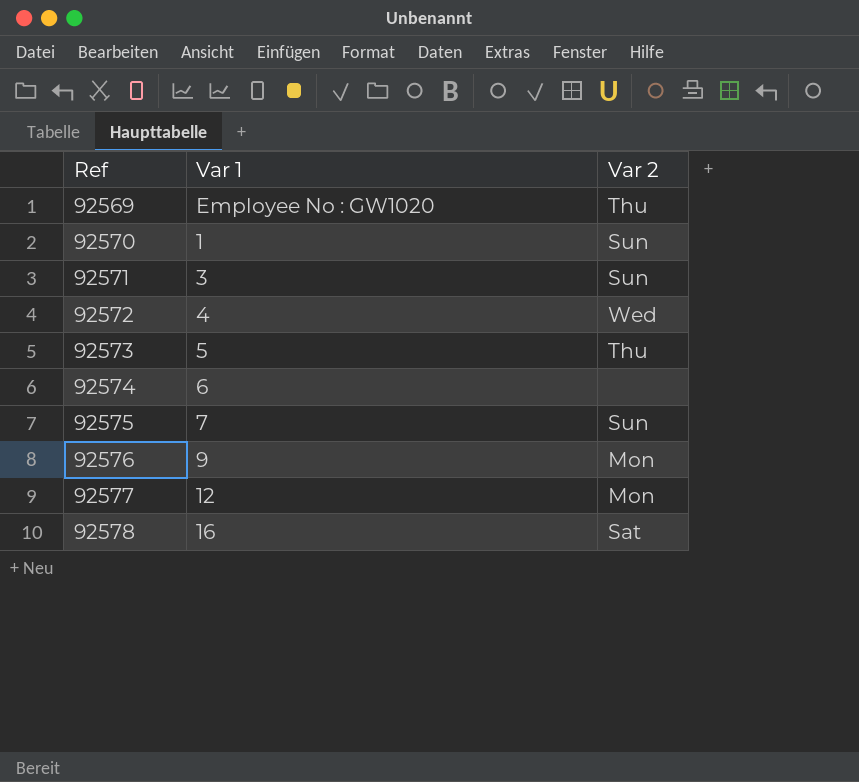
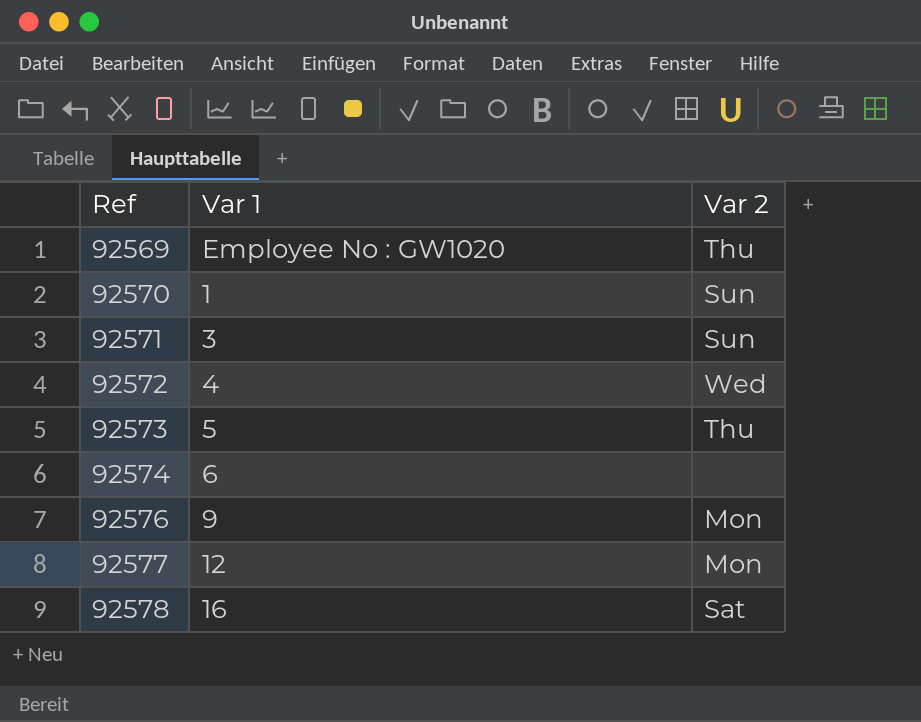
row 92575: 7 | Sun -> none

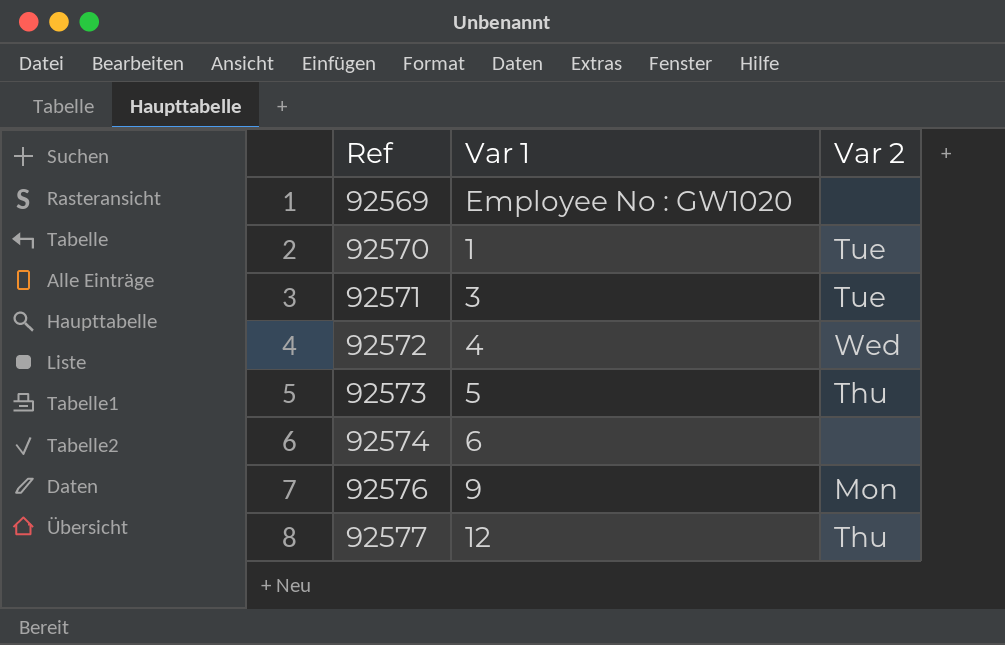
row 92578: 16 | Sat -> none
92569 | Var 2: Thu -> none
92570 | Var 2: Sun -> Tue
92571 | Var 2: Sun -> Tue
92577 | Var 2: Mon -> Thu

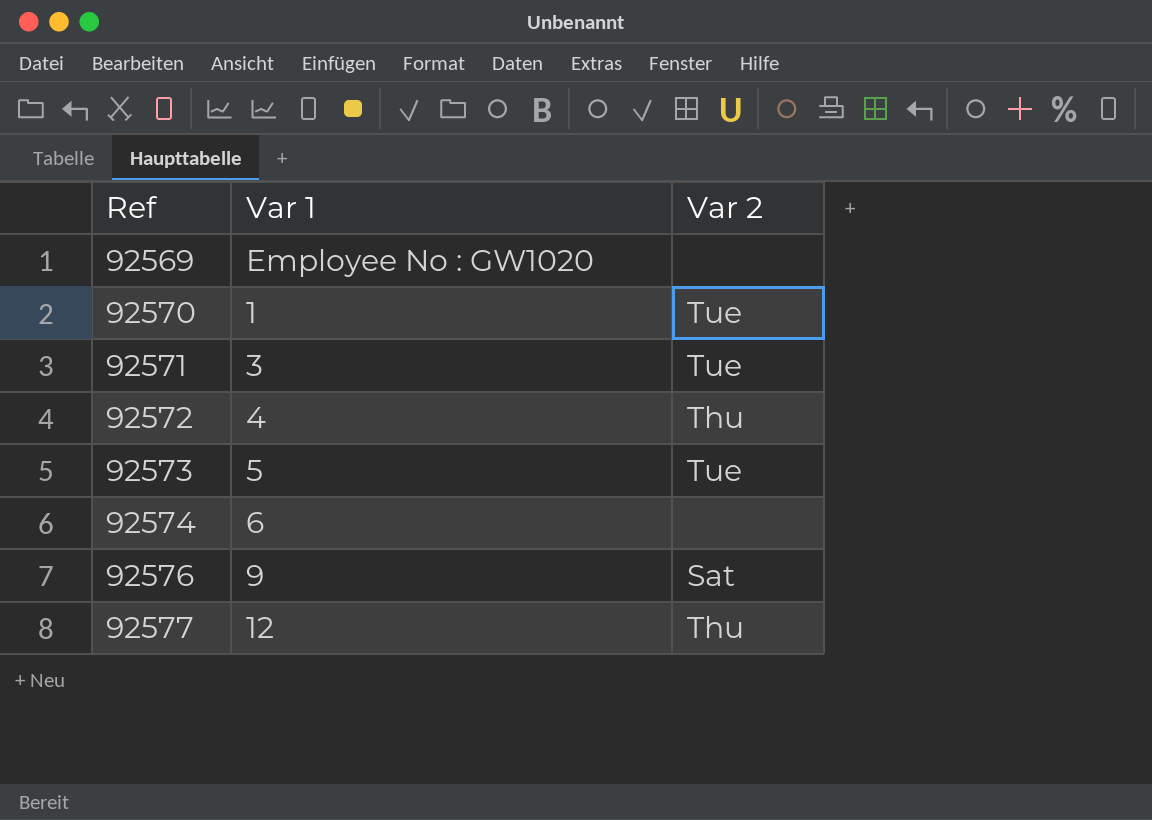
92572 | Var 2: Wed -> Thu
92573 | Var 2: Thu -> Tue
92576 | Var 2: Mon -> Sat

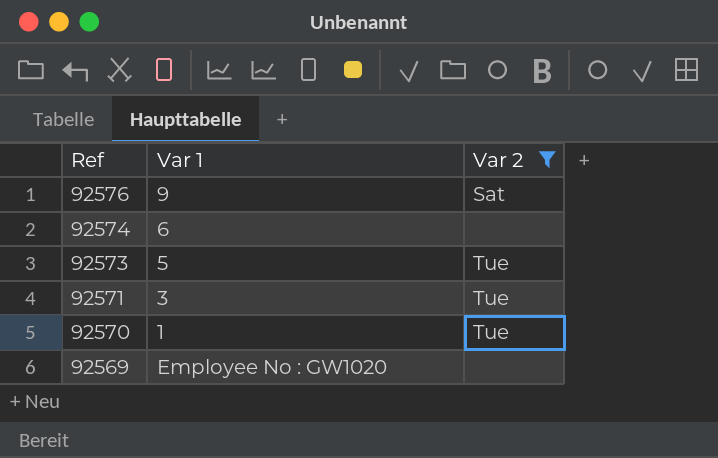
filter: none -> Var 2 != Thu
row order: Ref ascending -> Ref descending

